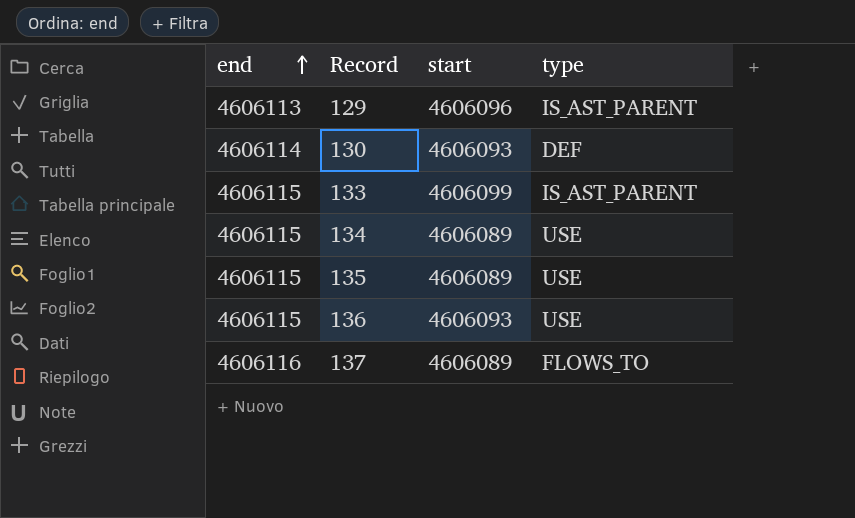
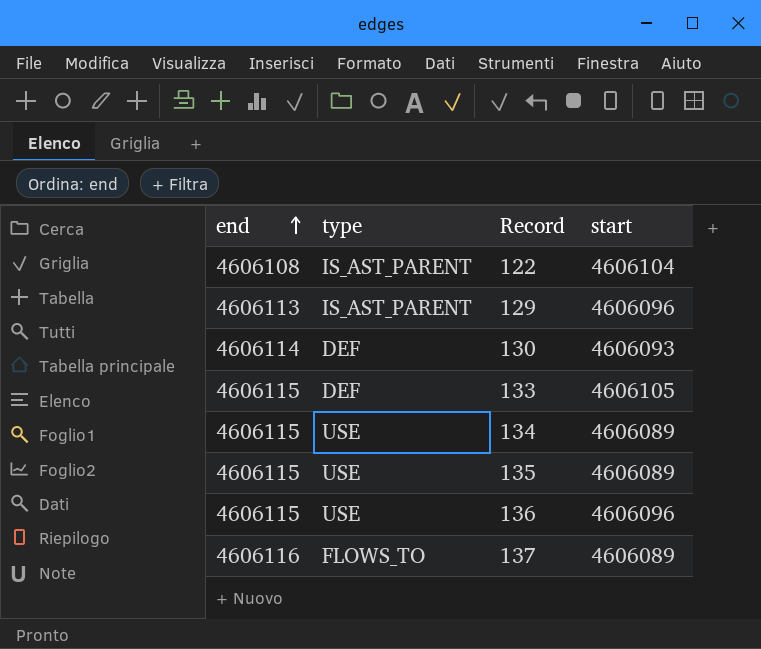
column type | position: 4 -> 2
row 122: none -> 4606108 | IS_AST_PARENT | 4606104
133 | type: IS_AST_PARENT -> DEF
133 | start: 4606099 -> 4606105
136 | start: 4606093 -> 4606096

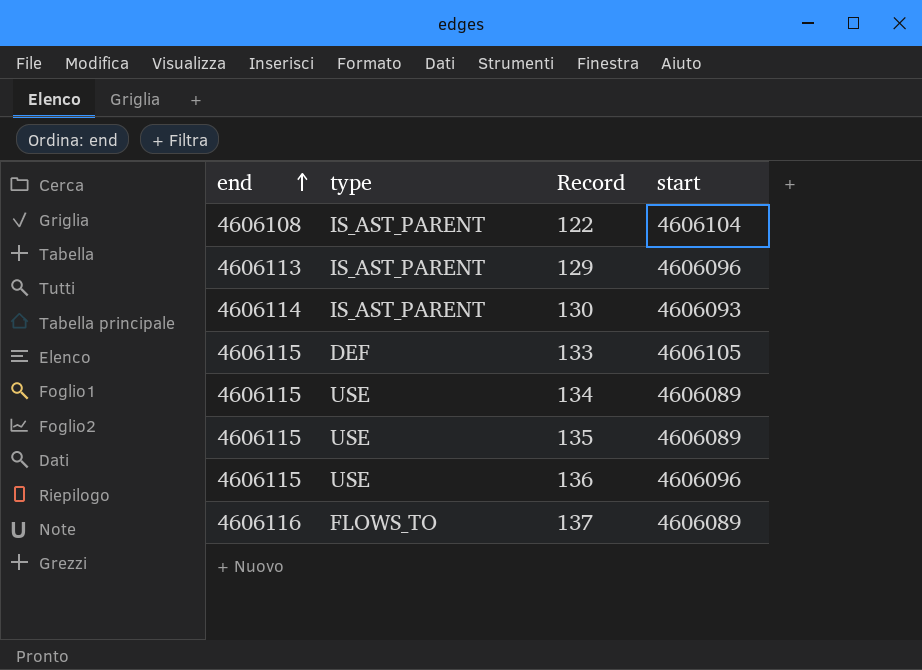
130 | type: DEF -> IS_AST_PARENT

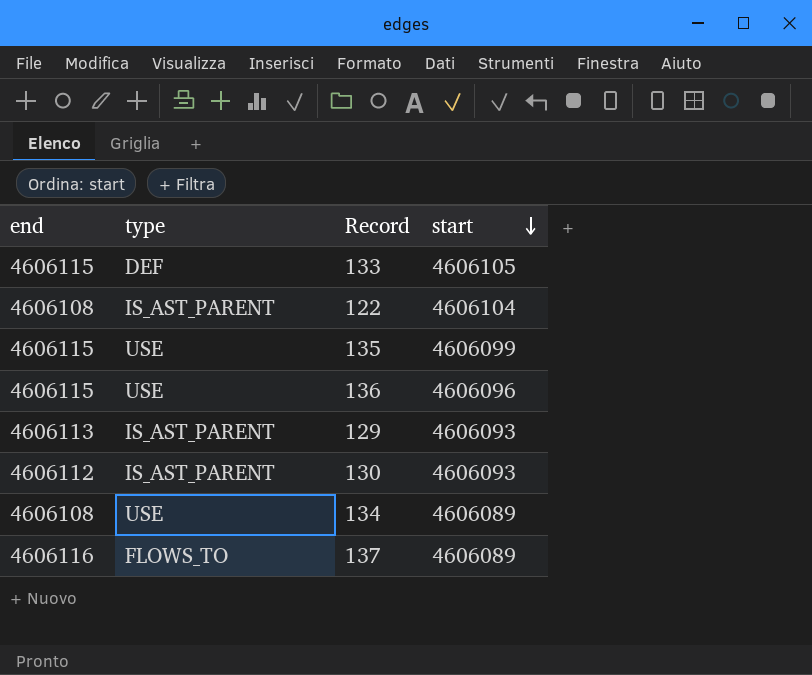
row order: end ascending -> start descending
135 | start: 4606089 -> 4606099
129 | start: 4606096 -> 4606093
130 | end: 4606114 -> 4606112
134 | end: 4606115 -> 4606108

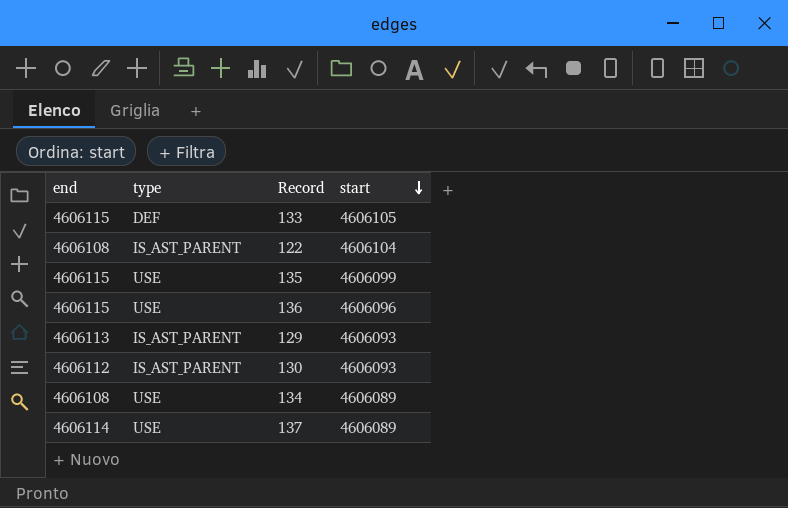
137 | end: 4606116 -> 4606114
137 | type: FLOWS_TO -> USE

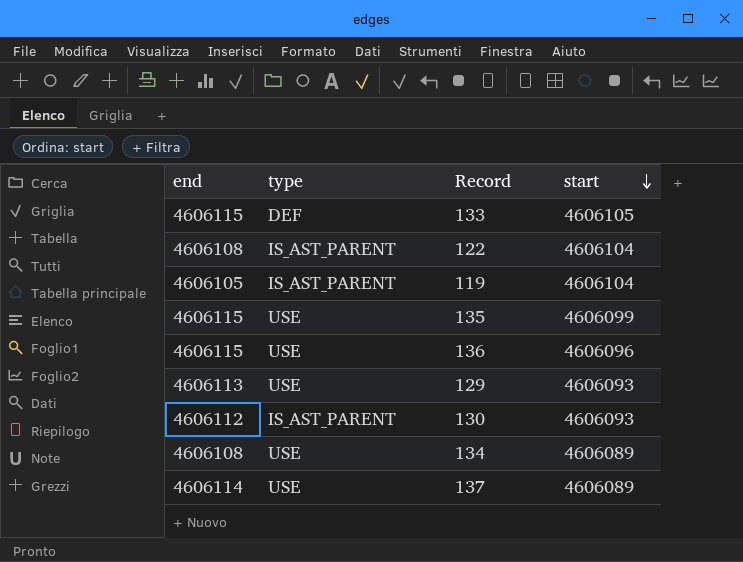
row 119: none -> 4606105 | IS_AST_PARENT | 4606104
129 | type: IS_AST_PARENT -> USE

